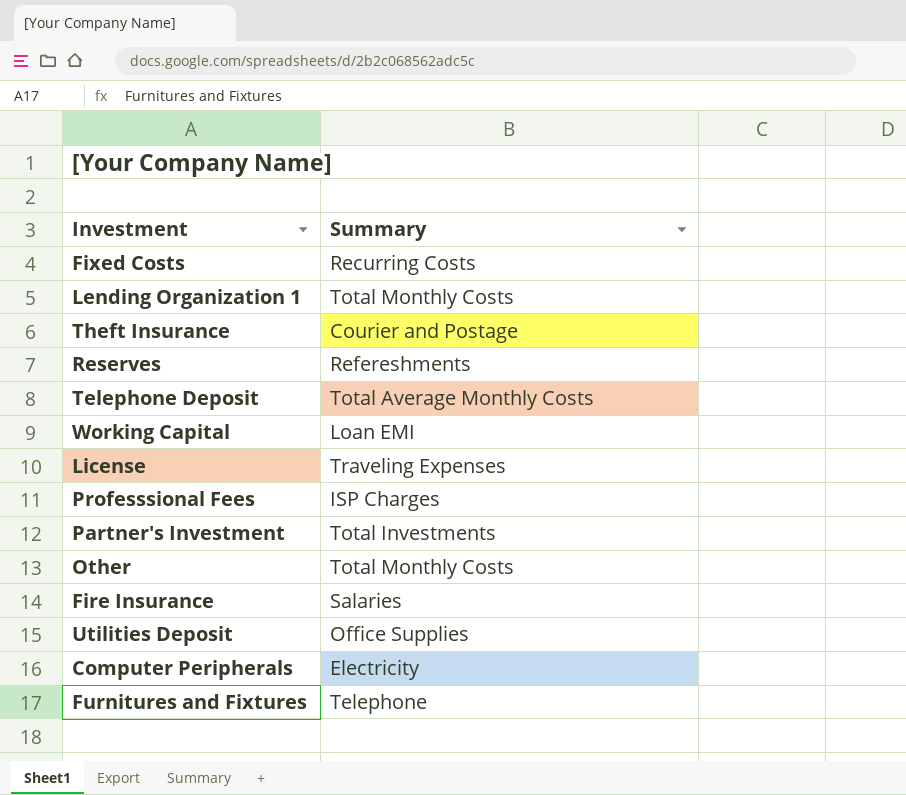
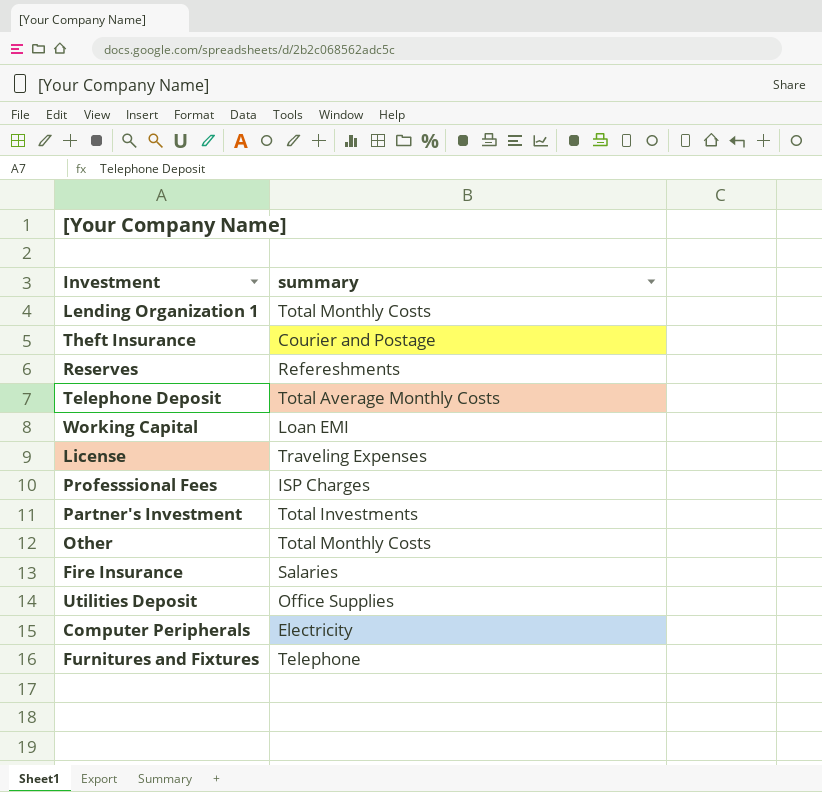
column name: Summary -> summary
row Fixed Costs: Recurring Costs -> none

